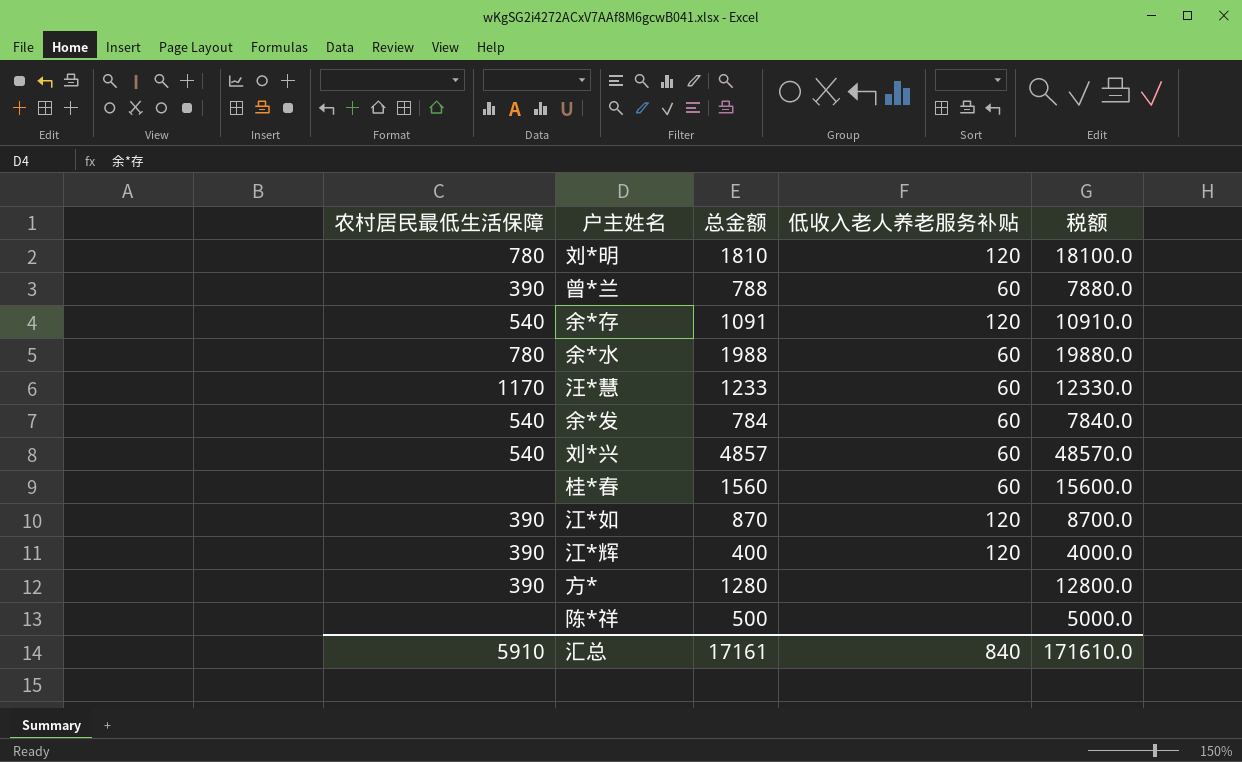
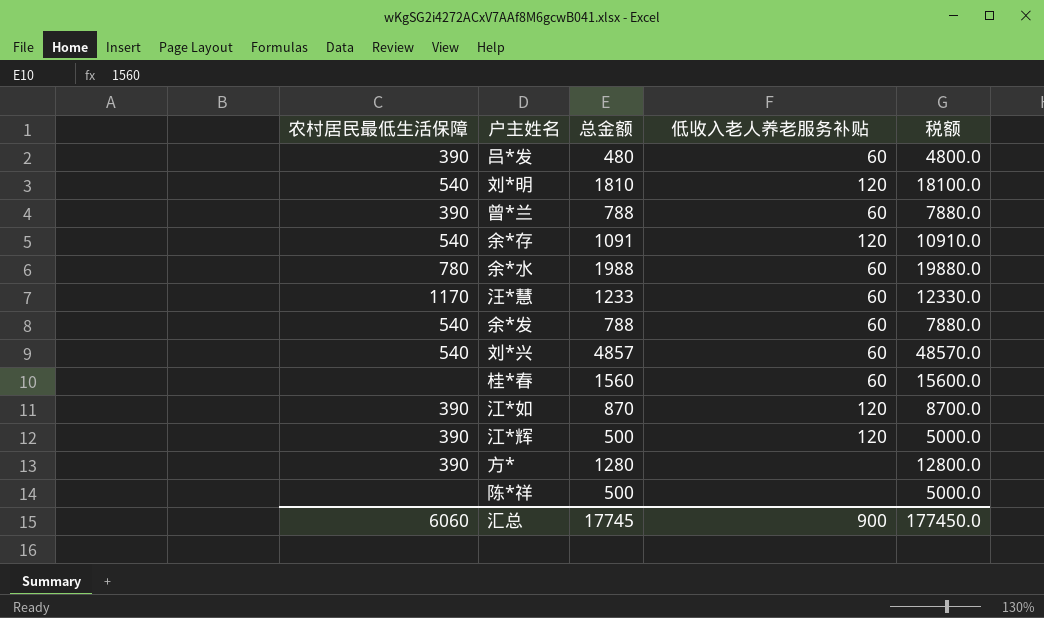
row 吕*发: none -> 390 | 480 | 60 | 4800.0
刘*明 | 农村居民最低生活保障: 780 -> 540
余*发 | 总金额: 784 -> 788
余*发 | 税额: 7840.0 -> 7880.0
江*辉 | 总金额: 400 -> 500
江*辉 | 税额: 4000.0 -> 5000.0
汇总 | 农村居民最低生活保障: 5910 -> 6060
汇总 | 总金额: 17161 -> 17745
汇总 | 低收入老人养老服务补贴: 840 -> 900
汇总 | 税额: 171610.0 -> 177450.0

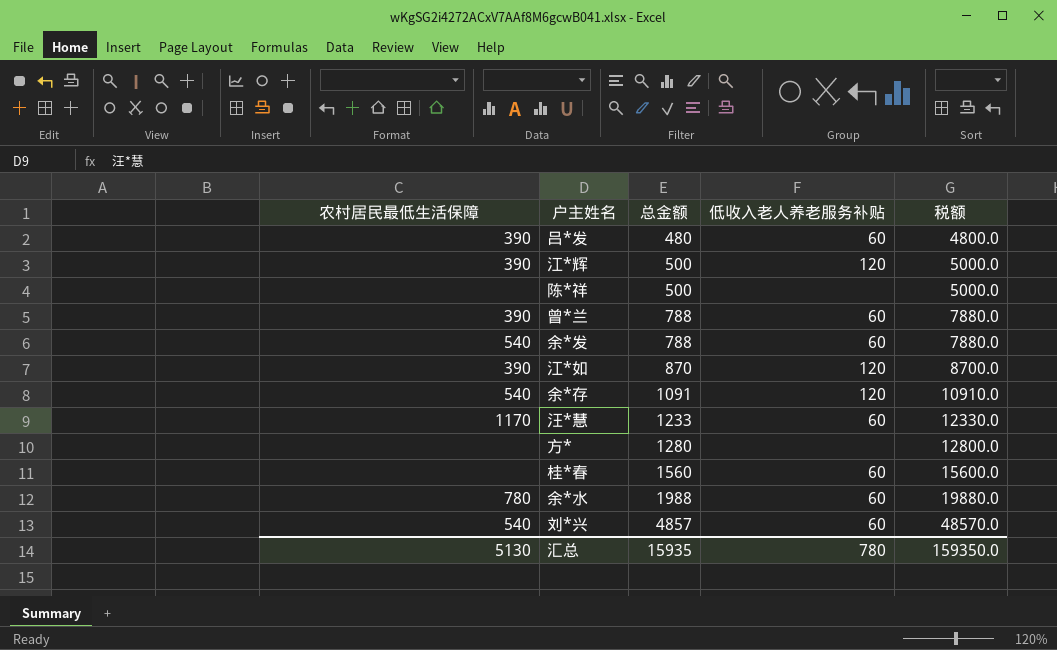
row order: none -> 总金额 ascending
row 刘*明: 540 | 1810 | 120 | 18100.0 -> none
方* | 农村居民最低生活保障: 390 -> none
汇总 | 农村居民最低生活保障: 6060 -> 5130
汇总 | 总金额: 17745 -> 15935
汇总 | 低收入老人养老服务补贴: 900 -> 780
汇总 | 税额: 177450.0 -> 159350.0

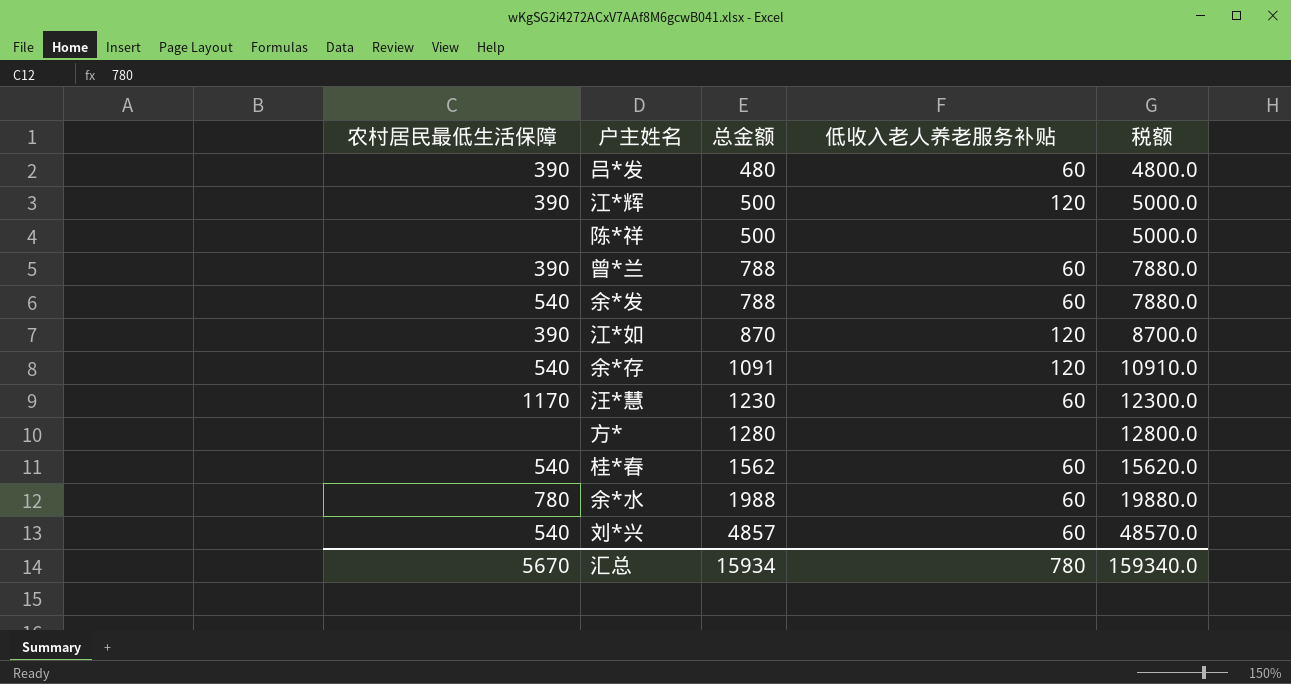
汪*慧 | 总金额: 1233 -> 1230
汪*慧 | 税额: 12330.0 -> 12300.0
桂*春 | 农村居民最低生活保障: none -> 540
桂*春 | 总金额: 1560 -> 1562
桂*春 | 税额: 15600.0 -> 15620.0
汇总 | 农村居民最低生活保障: 5130 -> 5670
汇总 | 总金额: 15935 -> 15934
汇总 | 税额: 159350.0 -> 159340.0

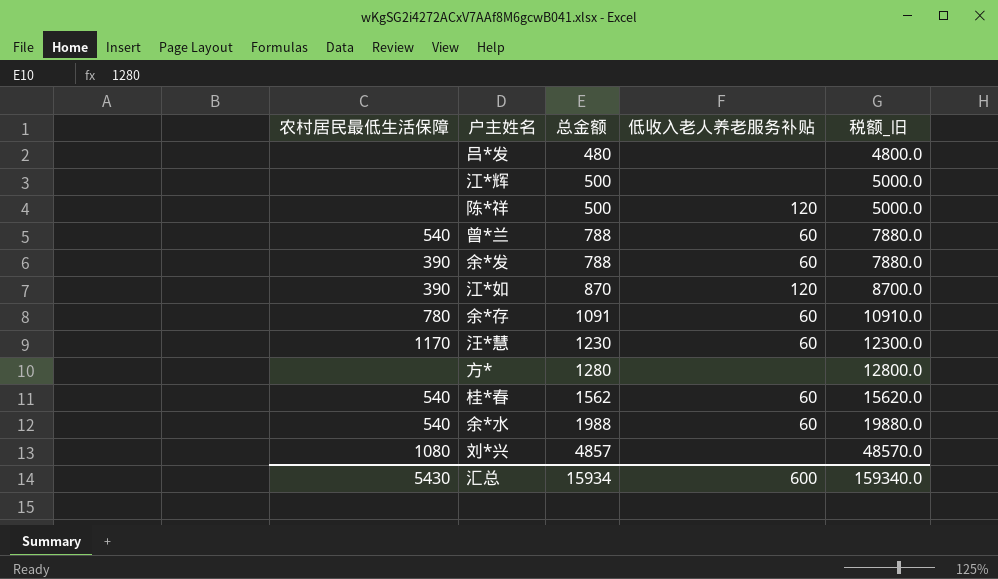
column name: 税额 -> 税额_旧
吕*发 | 农村居民最低生活保障: 390 -> none
吕*发 | 低收入老人养老服务补贴: 60 -> none
江*辉 | 农村居民最低生活保障: 390 -> none
江*辉 | 低收入老人养老服务补贴: 120 -> none
陈*祥 | 低收入老人养老服务补贴: none -> 120
曾*兰 | 农村居民最低生活保障: 390 -> 540
余*发 | 农村居民最低生活保障: 540 -> 390
余*存 | 农村居民最低生活保障: 540 -> 780
余*存 | 低收入老人养老服务补贴: 120 -> 60
余*水 | 农村居民最低生活保障: 780 -> 540
刘*兴 | 农村居民最低生活保障: 540 -> 1080
刘*兴 | 低收入老人养老服务补贴: 60 -> none
汇总 | 农村居民最低生活保障: 5670 -> 5430
汇总 | 低收入老人养老服务补贴: 780 -> 600

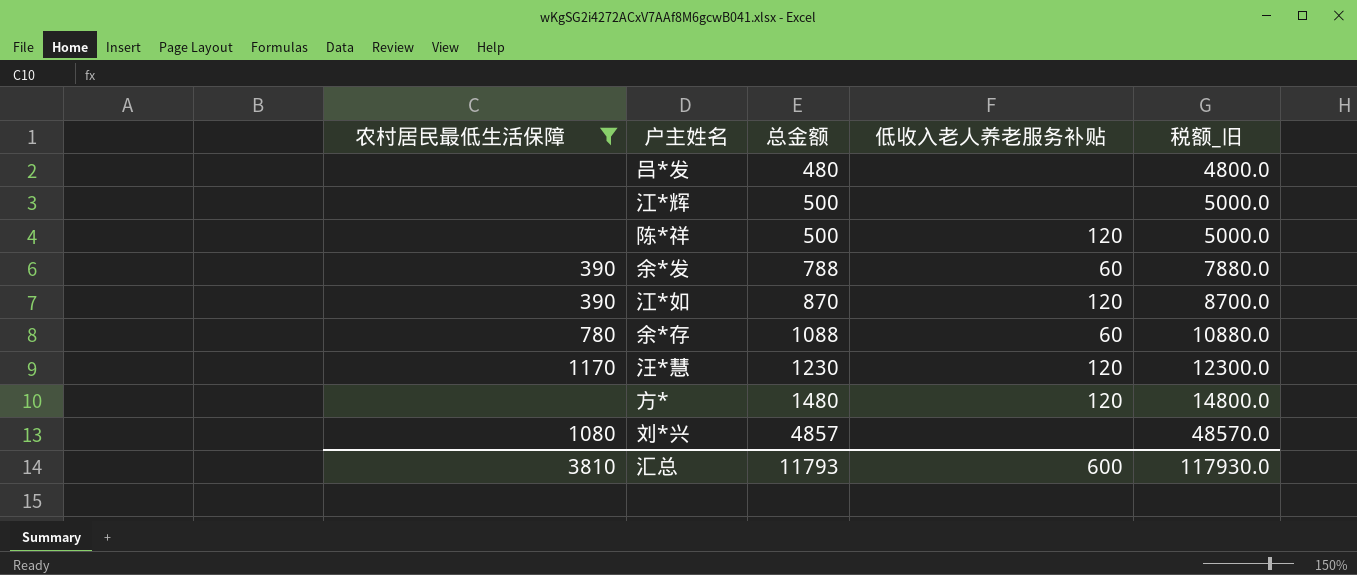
filter: none -> 农村居民最低生活保障 != 540
余*存 | 总金额: 1091 -> 1088
余*存 | 税额_旧: 10910.0 -> 10880.0
汪*慧 | 低收入老人养老服务补贴: 60 -> 120
方* | 总金额: 1280 -> 1480
方* | 低收入老人养老服务补贴: none -> 120
方* | 税额_旧: 12800.0 -> 14800.0
汇总 | 农村居民最低生活保障: 5430 -> 3810
汇总 | 总金额: 15934 -> 11793
汇总 | 税额_旧: 159340.0 -> 117930.0

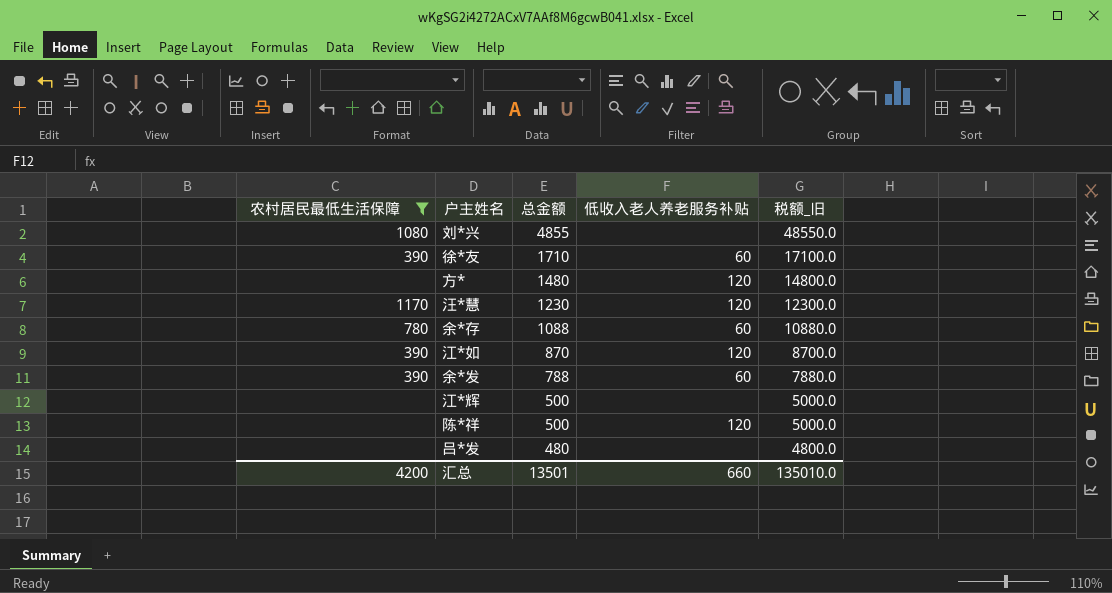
row order: 总金额 ascending -> 总金额 descending
刘*兴 | 总金额: 4857 -> 4855
刘*兴 | 税额_旧: 48570.0 -> 48550.0
row 徐*友: none -> 390 | 1710 | 60 | 17100.0
汇总 | 农村居民最低生活保障: 3810 -> 4200
汇总 | 总金额: 11793 -> 13501
汇总 | 低收入老人养老服务补贴: 600 -> 660
汇总 | 税额_旧: 117930.0 -> 135010.0

